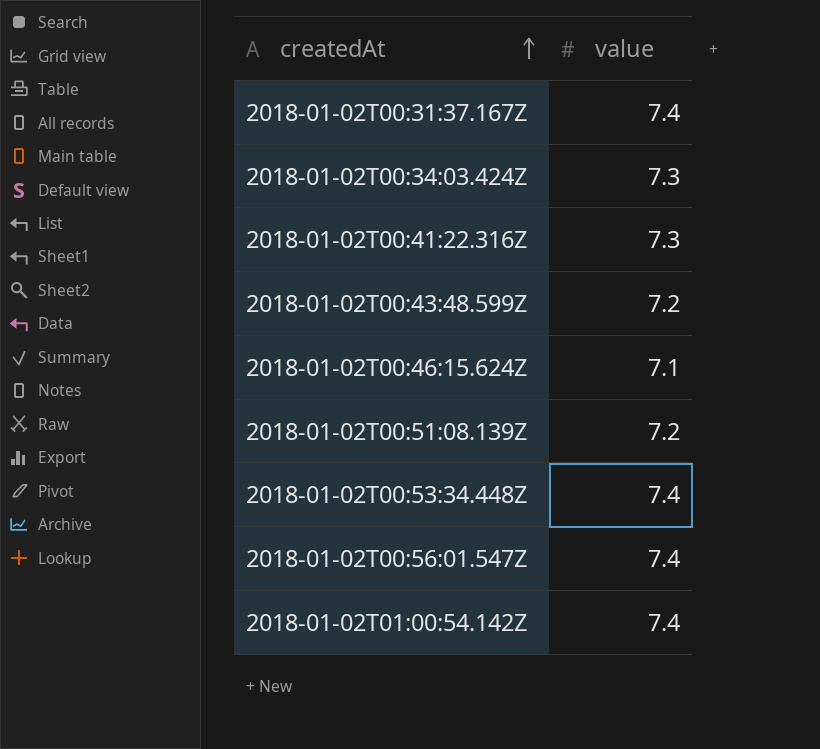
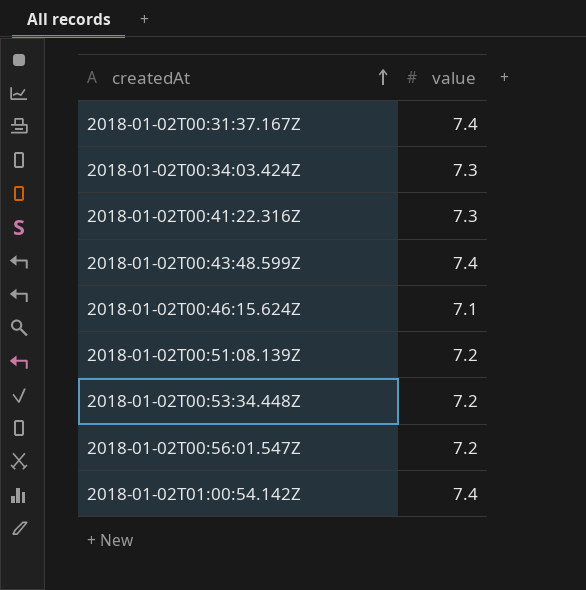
2018-01-02T00:43:48.599Z | value: 7.2 -> 7.4
2018-01-02T00:53:34.448Z | value: 7.4 -> 7.2
2018-01-02T00:56:01.547Z | value: 7.4 -> 7.2

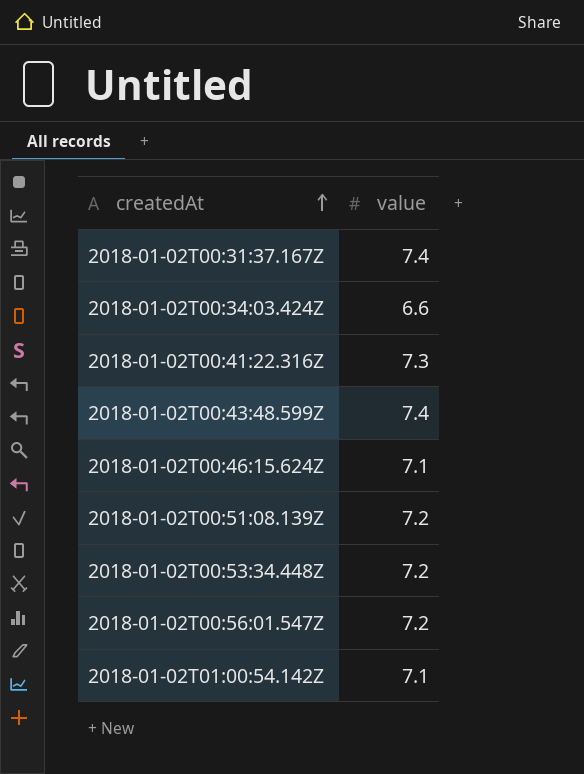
2018-01-02T00:34:03.424Z | value: 7.3 -> 6.6
2018-01-02T01:00:54.142Z | value: 7.4 -> 7.1

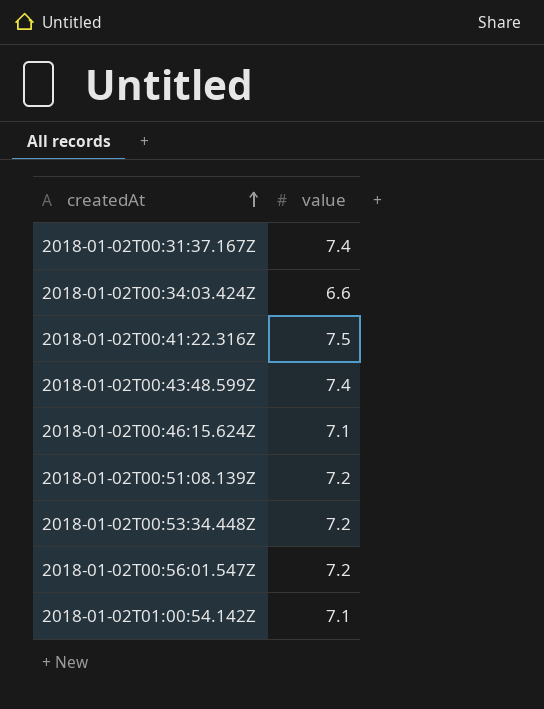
2018-01-02T00:41:22.316Z | value: 7.3 -> 7.5

